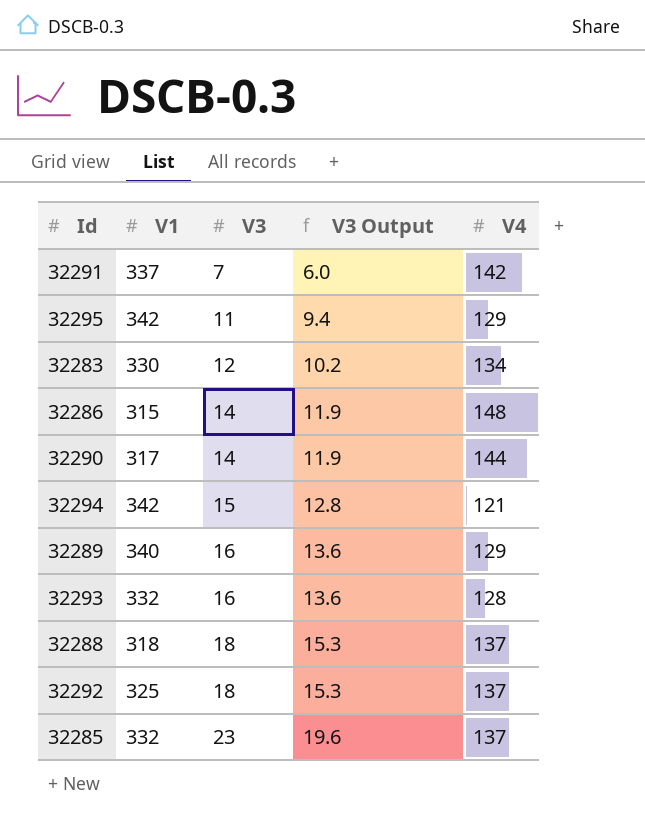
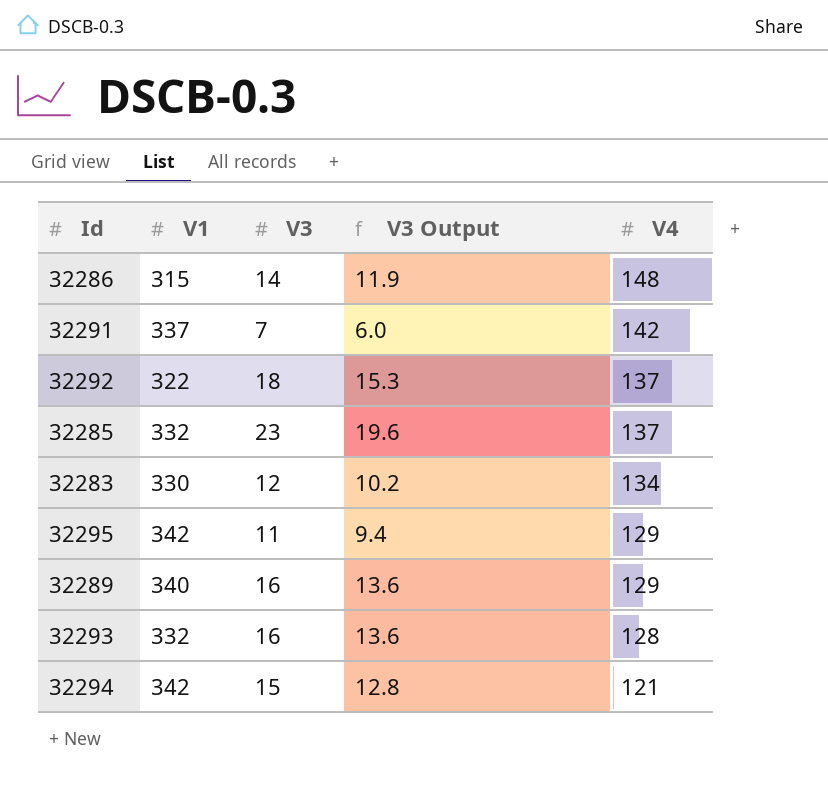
row order: V3 ascending -> V4 descending
row 32290: 317 | 14 | 11.9 | 144 -> none
row 32288: 318 | 18 | 15.3 | 137 -> none
32292 | V1: 325 -> 322

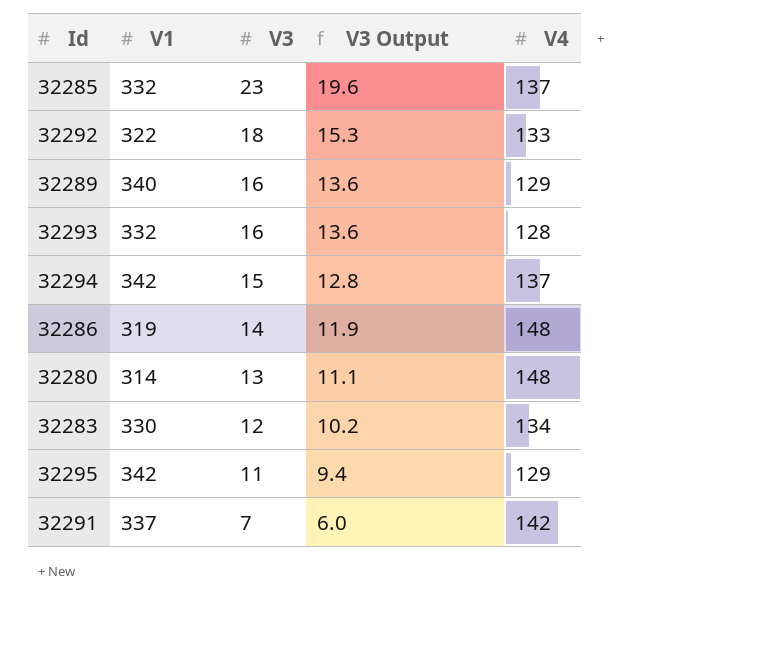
row order: V4 descending -> V3 descending
32292 | V4: 137 -> 133
32294 | V4: 121 -> 137
32286 | V1: 315 -> 319
row 32280: none -> 314 | 13 | 11.1 | 148

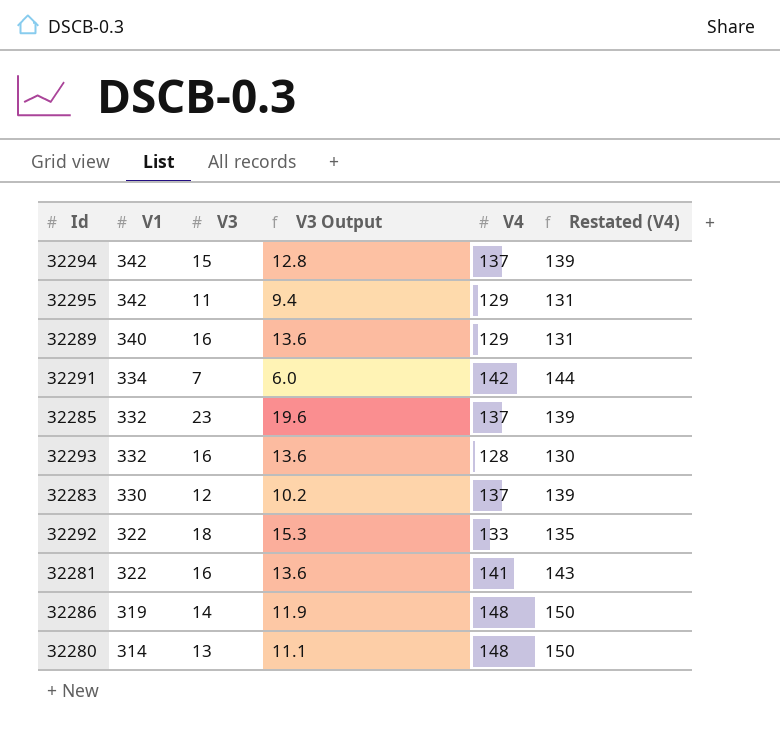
row order: V3 descending -> V1 descending
column Restated (V4) | formula: none -> [V4] + 2
32291 | V1: 337 -> 334
32283 | V4: 134 -> 137
row 32281: none -> 322 | 16 | 13.6 | 141 | 143

